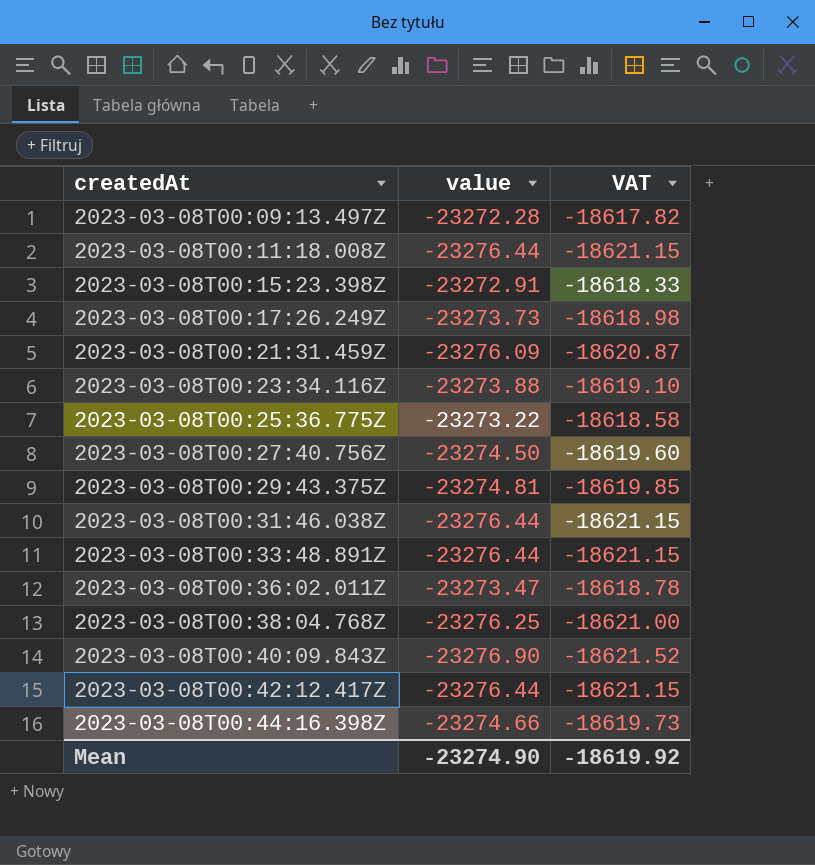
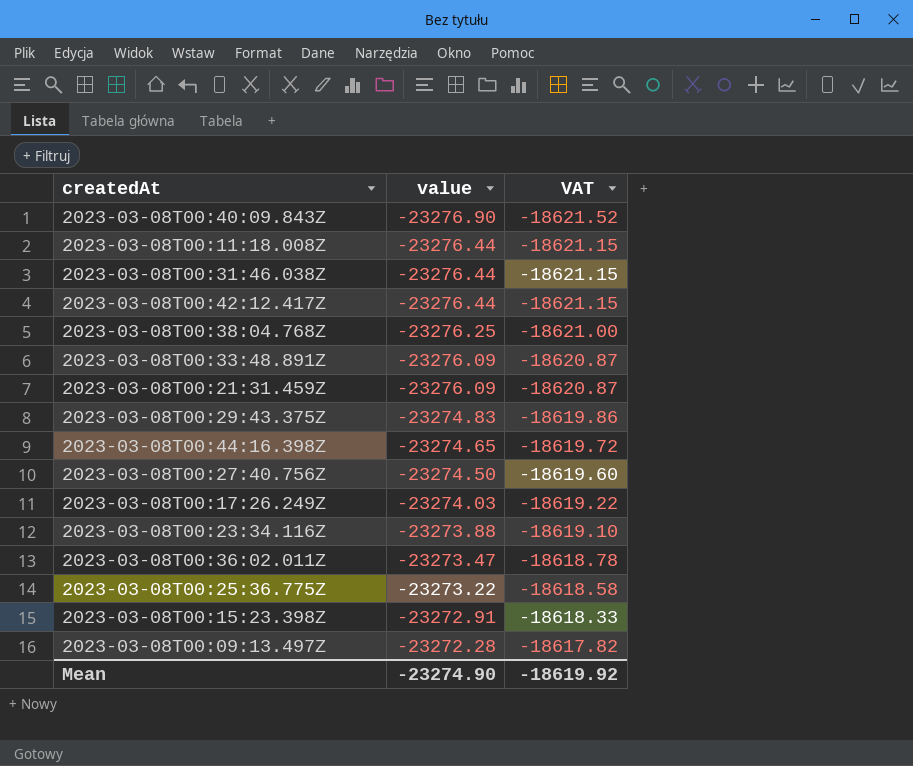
row order: createdAt ascending -> value ascending
2023-03-08T00:33:48.891Z | value: -23276.44 -> -23276.09
2023-03-08T00:33:48.891Z | VAT: -18621.15 -> -18620.87
2023-03-08T00:29:43.375Z | value: -23274.81 -> -23274.83
2023-03-08T00:29:43.375Z | VAT: -18619.85 -> -18619.86
2023-03-08T00:44:16.398Z | value: -23274.66 -> -23274.65
2023-03-08T00:44:16.398Z | VAT: -18619.73 -> -18619.72
2023-03-08T00:17:26.249Z | value: -23273.73 -> -23274.03
2023-03-08T00:17:26.249Z | VAT: -18618.98 -> -18619.22

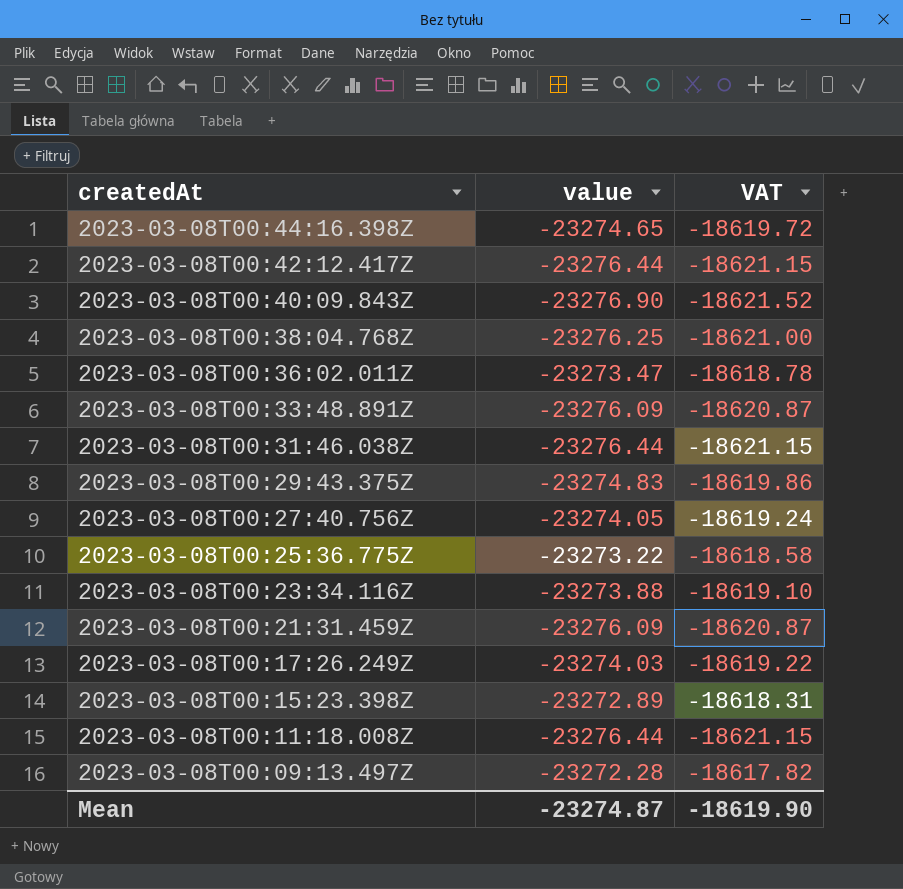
row order: value ascending -> createdAt descending
2023-03-08T00:27:40.756Z | value: -23274.50 -> -23274.05
2023-03-08T00:27:40.756Z | VAT: -18619.60 -> -18619.24
2023-03-08T00:15:23.398Z | value: -23272.91 -> -23272.89
2023-03-08T00:15:23.398Z | VAT: -18618.33 -> -18618.31
Mean | value: -23274.90 -> -23274.87
Mean | VAT: -18619.92 -> -18619.90

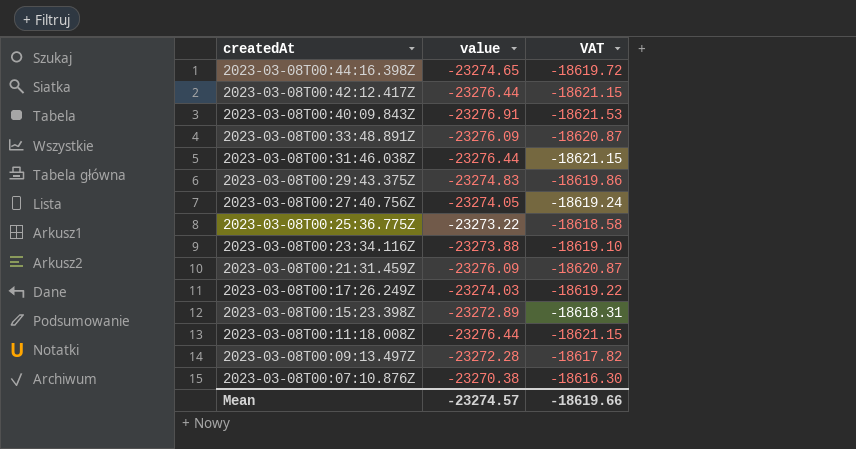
row 2023-03-08T00:38:04.768Z: -23276.25 | -18621.00 -> none
row 2023-03-08T00:36:02.011Z: -23273.47 | -18618.78 -> none
2023-03-08T00:40:09.843Z | value: -23276.90 -> -23276.91
2023-03-08T00:40:09.843Z | VAT: -18621.52 -> -18621.53
row 2023-03-08T00:07:10.876Z: none -> -23270.38 | -18616.30
Mean | value: -23274.87 -> -23274.57
Mean | VAT: -18619.90 -> -18619.66

